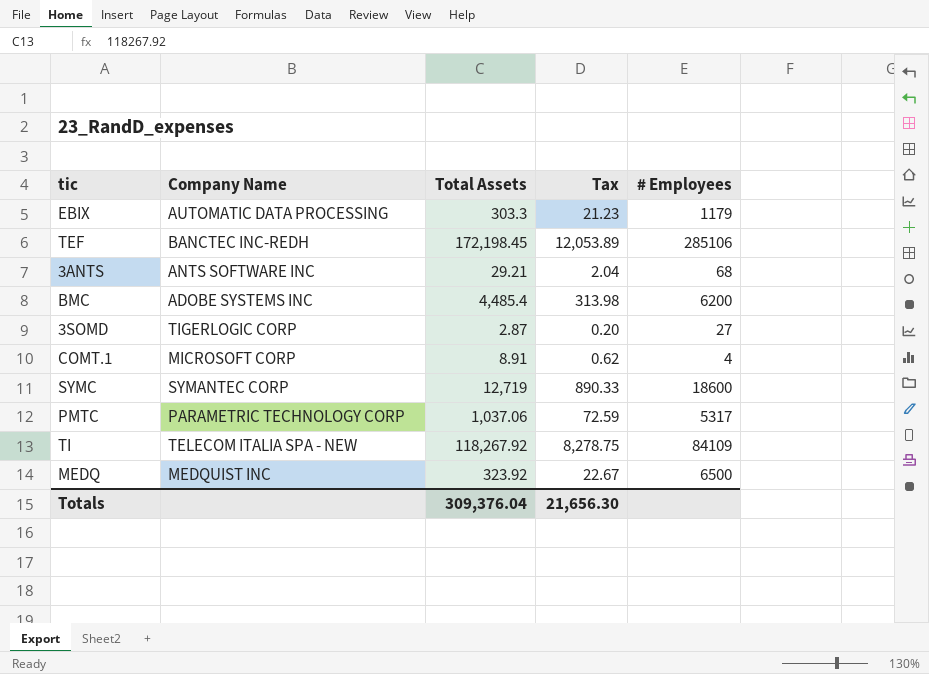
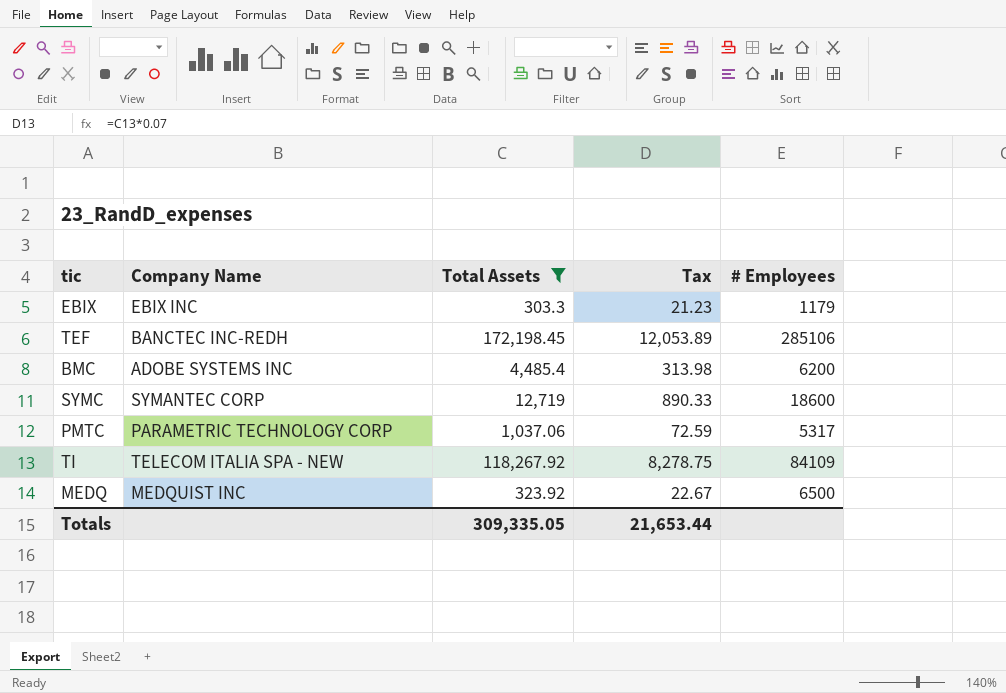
filter: none -> Total Assets >= 303.3
EBIX | Company Name: AUTOMATIC DATA PROCESSING -> EBIX INC
Totals | Total Assets: 309,376.04 -> 309,335.05
Totals | Tax: 21,656.30 -> 21,653.44

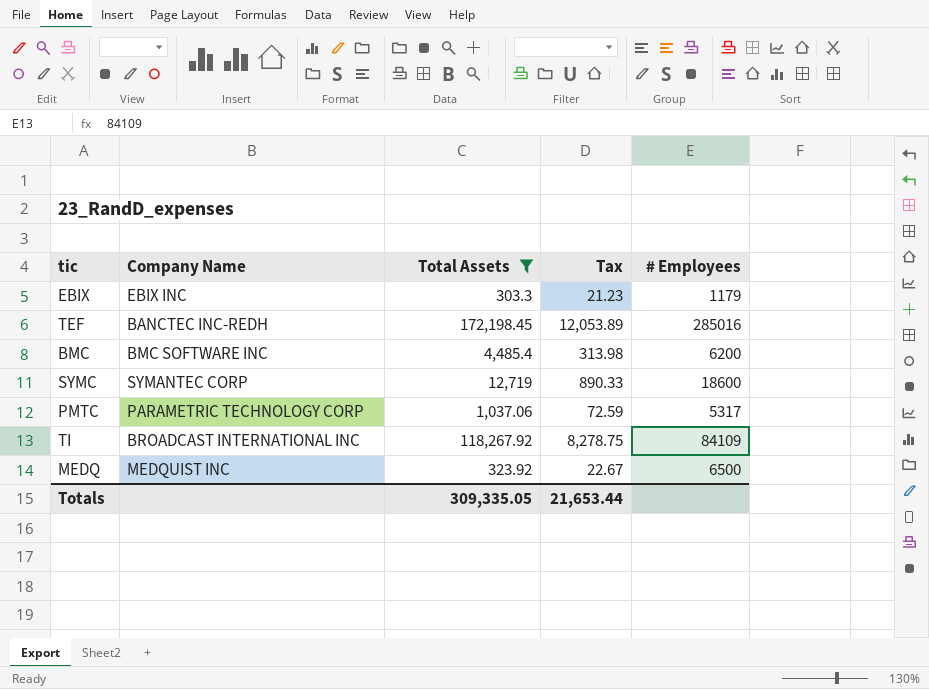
TEF | # Employees: 285106 -> 285016
BMC | Company Name: ADOBE SYSTEMS INC -> BMC SOFTWARE INC
TI | Company Name: TELECOM ITALIA SPA - NEW -> BROADCAST INTERNATIONAL INC

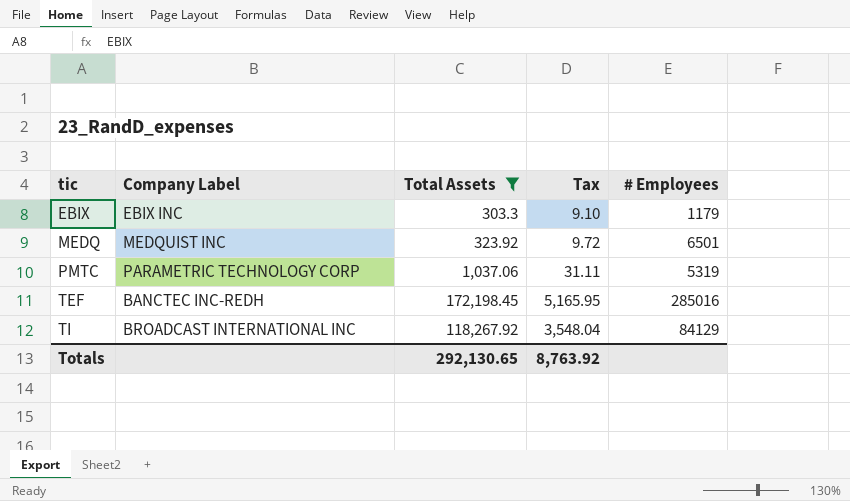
row order: none -> tic ascending
column name: Company Name -> Company Label
column Tax | formula: [Total Assets] * 0.07 -> [Total Assets] * 0.03
row BMC: BMC SOFTWARE INC | 4,485.4 | 313.98 | 6200 -> none
row SYMC: SYMANTEC CORP | 12,719 | 890.33 | 18600 -> none
MEDQ | # Employees: 6500 -> 6501
PMTC | # Employees: 5317 -> 5319
TI | # Employees: 84109 -> 84129
Totals | Total Assets: 309,335.05 -> 292,130.65
Totals | Tax: 21,653.44 -> 8,763.92

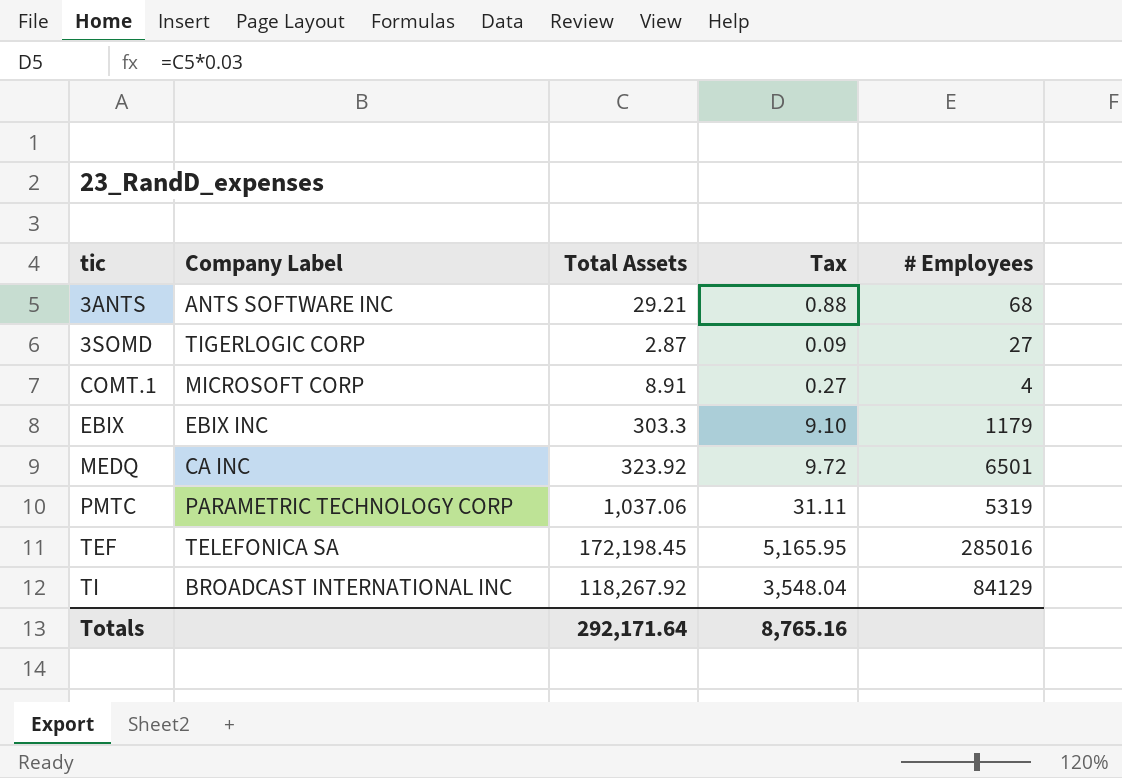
filter: Total Assets >= 303.3 -> none
MEDQ | Company Label: MEDQUIST INC -> CA INC
TEF | Company Label: BANCTEC INC-REDH -> TELEFONICA SA
Totals | Total Assets: 292,130.65 -> 292,171.64
Totals | Tax: 8,763.92 -> 8,765.16

